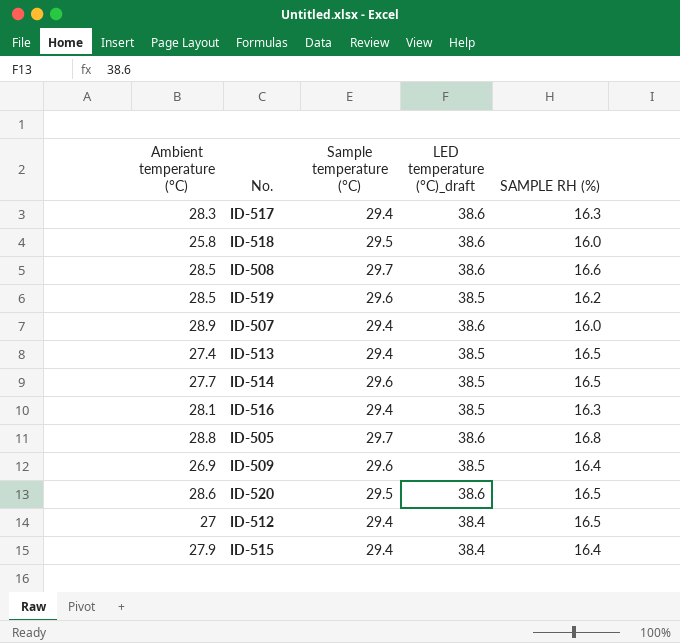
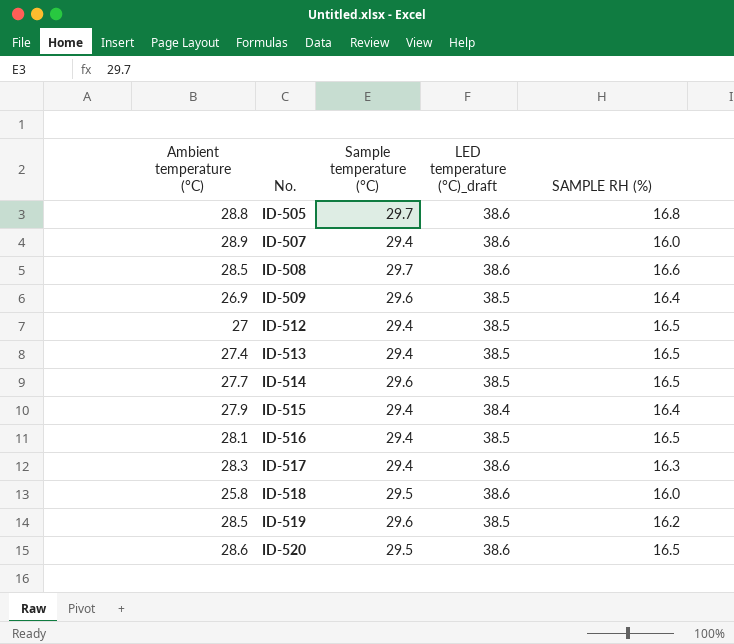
row order: none -> No. ascending
ID-512 | LED temperature (°C)_draft: 38.4 -> 38.5
ID-516 | SAMPLE RH (%): 16.3 -> 16.5

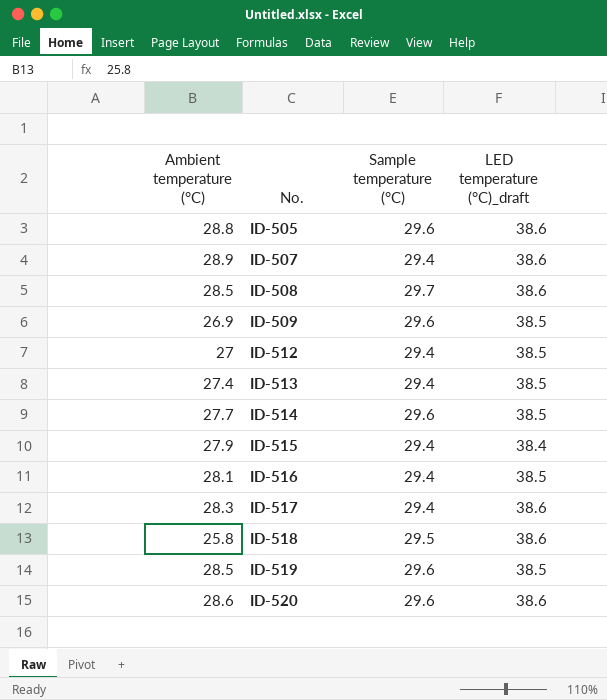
column SAMPLE RH (%) | position: 5 -> none
ID-505 | Sample temperature (°C): 29.7 -> 29.6
ID-520 | Sample temperature (°C): 29.5 -> 29.6

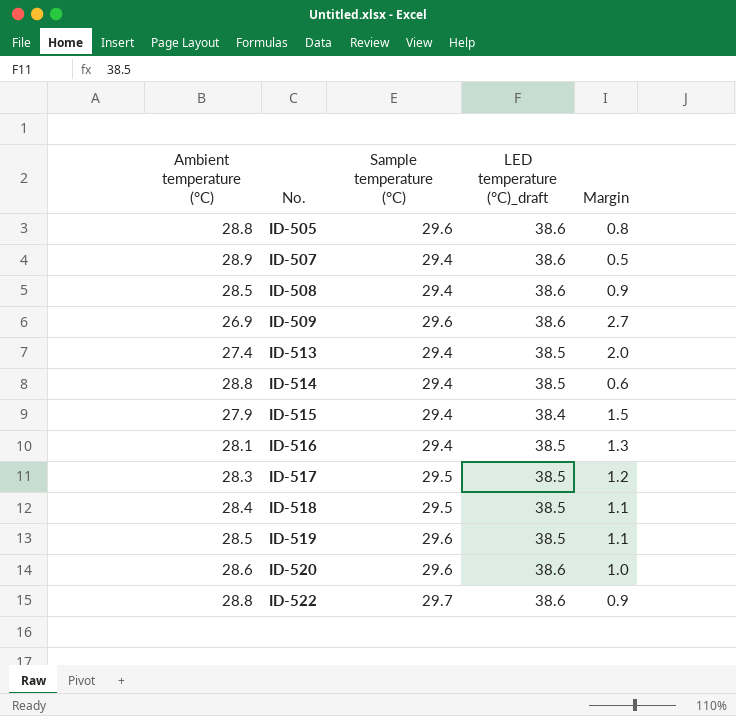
column Margin | formula: none -> [Sample temperature (°C)] - [Ambient temperature (°C)]
row ID-512: 27 | 29.4 | 38.5 -> none
ID-508 | Sample temperature (°C): 29.7 -> 29.4
ID-509 | LED temperature (°C)_draft: 38.5 -> 38.6
ID-514 | Ambient temperature (°C): 27.7 -> 28.8
ID-514 | Sample temperature (°C): 29.6 -> 29.4
ID-517 | Sample temperature (°C): 29.4 -> 29.5
ID-517 | LED temperature (°C)_draft: 38.6 -> 38.5
ID-518 | Ambient temperature (°C): 25.8 -> 28.4
ID-518 | LED temperature (°C)_draft: 38.6 -> 38.5
row ID-522: none -> 28.8 | 29.7 | 38.6 | 0.9

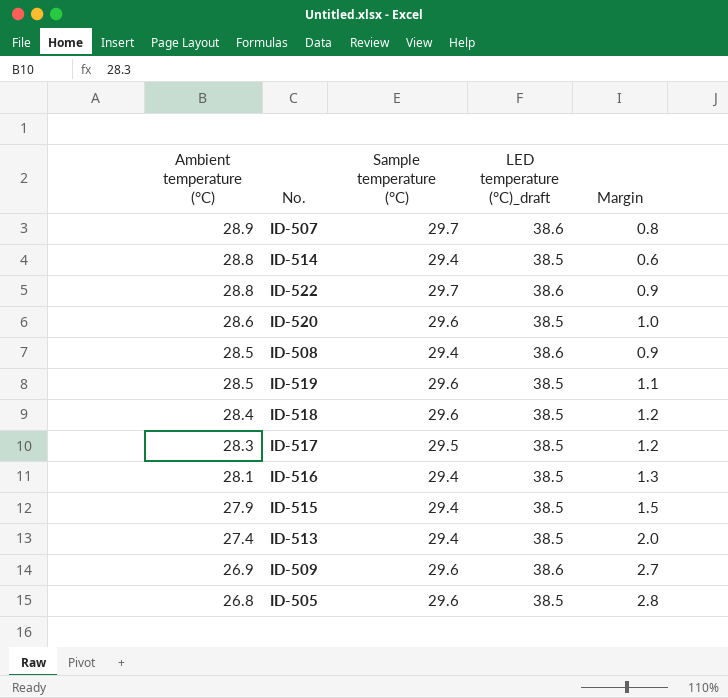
row order: No. ascending -> Ambient temperature (°C) descending
ID-507 | Sample temperature (°C): 29.4 -> 29.7
ID-507 | Margin: 0.5 -> 0.8
ID-520 | LED temperature (°C)_draft: 38.6 -> 38.5
ID-518 | Sample temperature (°C): 29.5 -> 29.6
ID-518 | Margin: 1.1 -> 1.2
ID-515 | LED temperature (°C)_draft: 38.4 -> 38.5
ID-505 | Ambient temperature (°C): 28.8 -> 26.8
ID-505 | LED temperature (°C)_draft: 38.6 -> 38.5
ID-505 | Margin: 0.8 -> 2.8

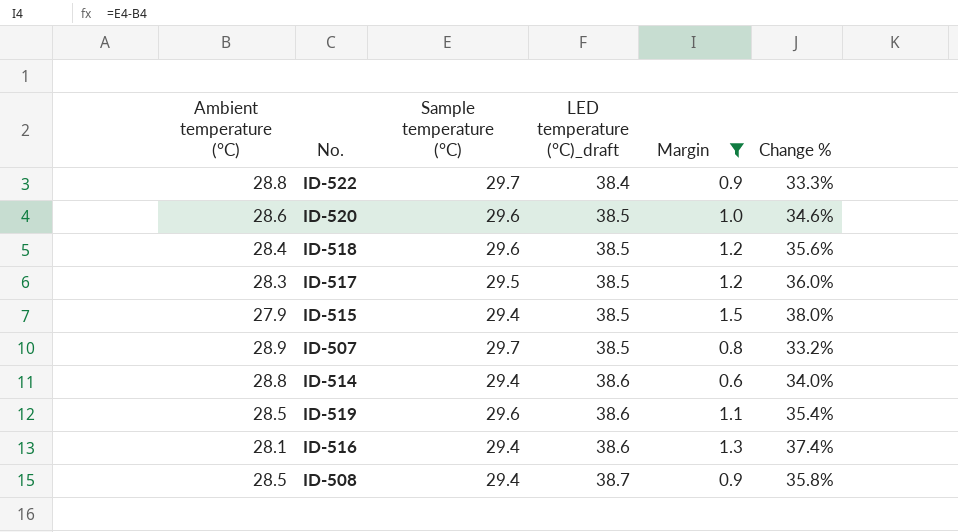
filter: none -> Margin <= 1.5
row order: Ambient temperature (°C) descending -> LED temperature (°C)_draft ascending
column Change % | formula: none -> ([LED temperature (°C)_draft] - [Ambient temperature (°C)]) / [Ambient temperature (°C)]
ID-522 | LED temperature (°C)_draft: 38.6 -> 38.4
ID-507 | LED temperature (°C)_draft: 38.6 -> 38.5
ID-514 | LED temperature (°C)_draft: 38.5 -> 38.6
ID-519 | LED temperature (°C)_draft: 38.5 -> 38.6
ID-516 | LED temperature (°C)_draft: 38.5 -> 38.6
ID-508 | LED temperature (°C)_draft: 38.6 -> 38.7

